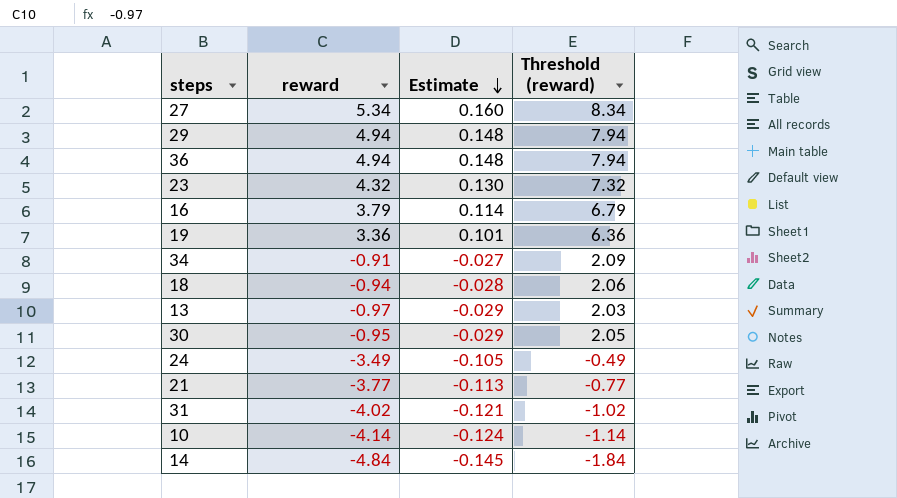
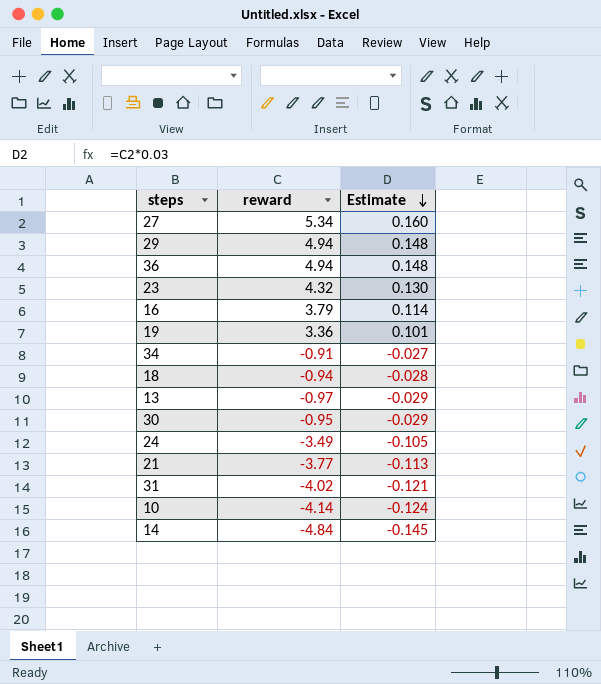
column Threshold (reward) | formula: [reward] + 3 -> none

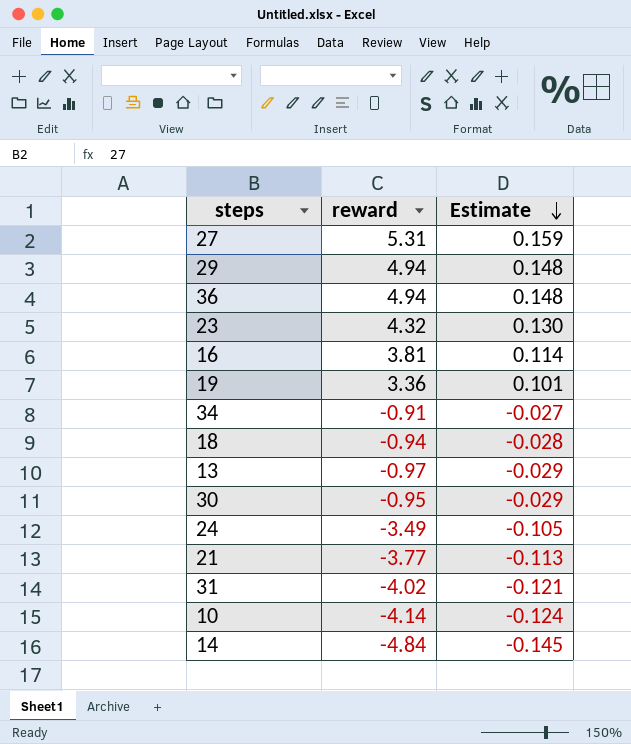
27 | reward: 5.34 -> 5.31
27 | Estimate: 0.160 -> 0.159
16 | reward: 3.79 -> 3.81

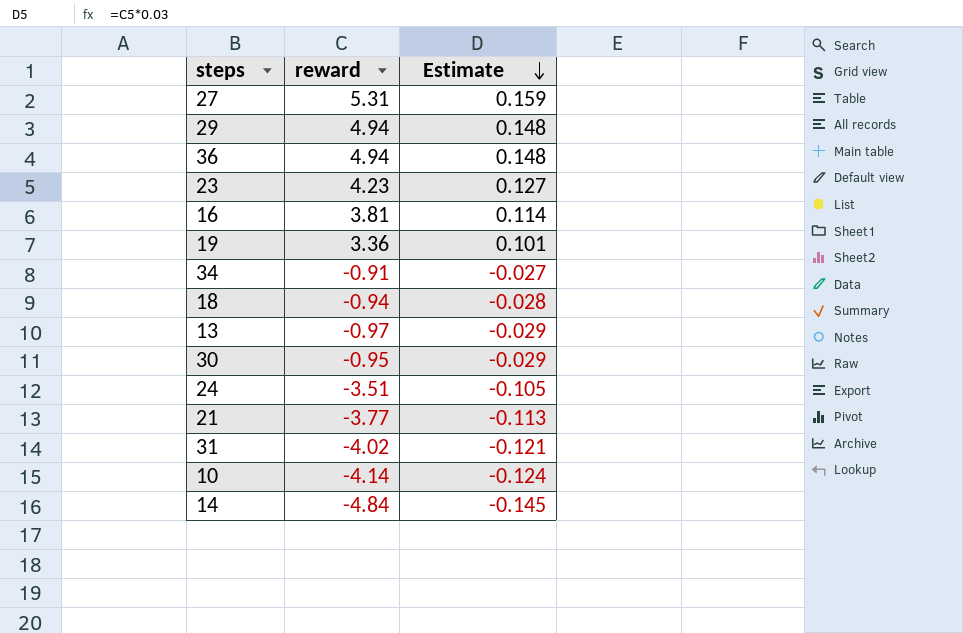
23 | reward: 4.32 -> 4.23
23 | Estimate: 0.130 -> 0.127
24 | reward: -3.49 -> -3.51

